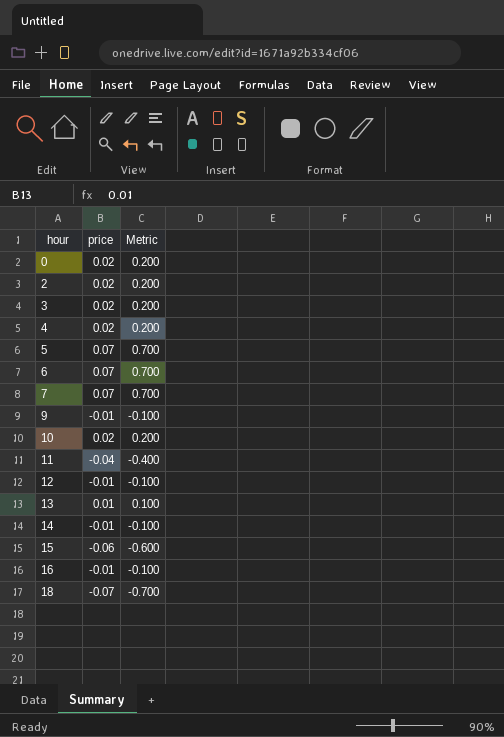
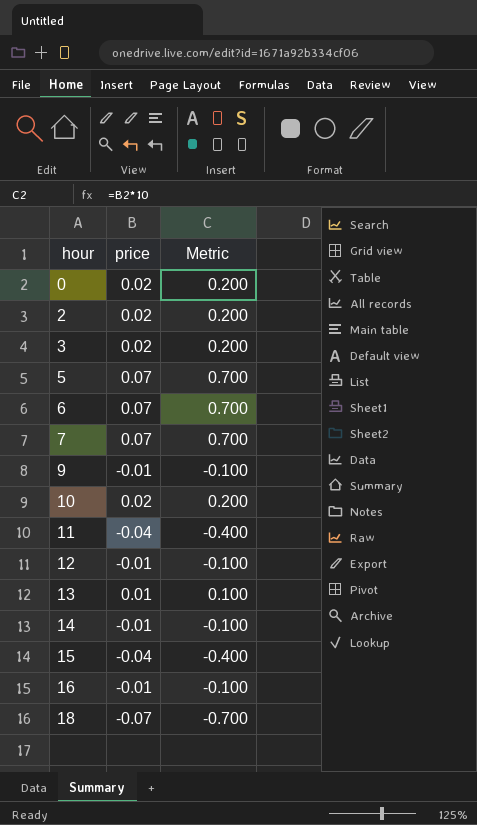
row 4: 0.02 | 0.200 -> none
15 | price: -0.06 -> -0.04
15 | Metric: -0.600 -> -0.400

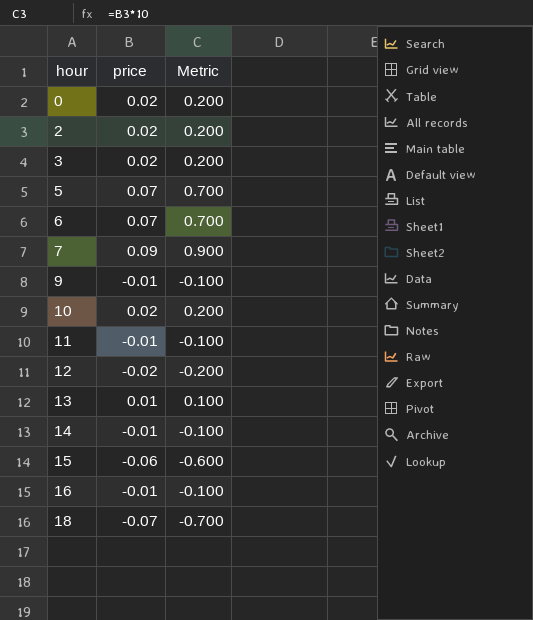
7 | price: 0.07 -> 0.09
7 | Metric: 0.700 -> 0.900
11 | price: -0.04 -> -0.01
11 | Metric: -0.400 -> -0.100
12 | price: -0.01 -> -0.02
12 | Metric: -0.100 -> -0.200
15 | price: -0.04 -> -0.06
15 | Metric: -0.400 -> -0.600

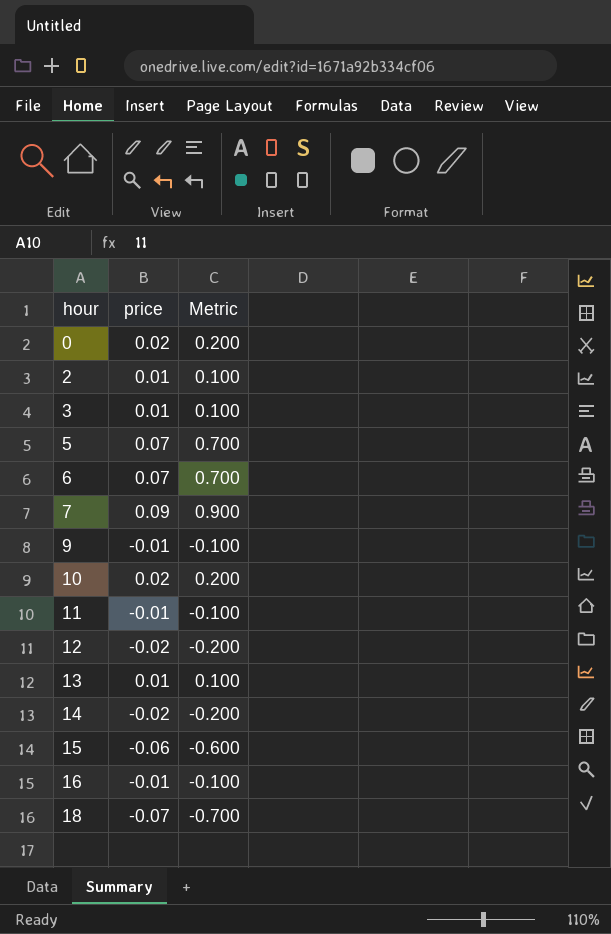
2 | price: 0.02 -> 0.01
2 | Metric: 0.200 -> 0.100
3 | price: 0.02 -> 0.01
3 | Metric: 0.200 -> 0.100
14 | price: -0.01 -> -0.02
14 | Metric: -0.100 -> -0.200

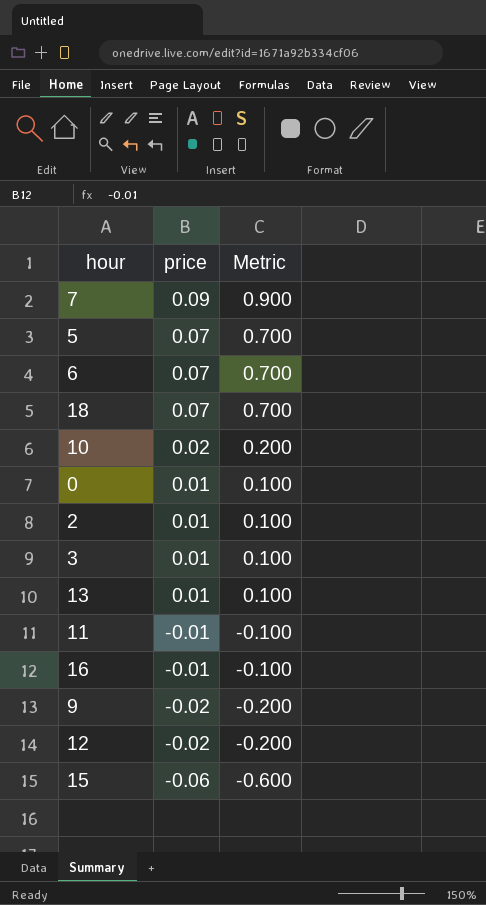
row order: hour ascending -> price descending
row 14: -0.02 | -0.200 -> none
18 | price: -0.07 -> 0.07
18 | Metric: -0.700 -> 0.700
0 | price: 0.02 -> 0.01
0 | Metric: 0.200 -> 0.100
9 | price: -0.01 -> -0.02
9 | Metric: -0.100 -> -0.200

